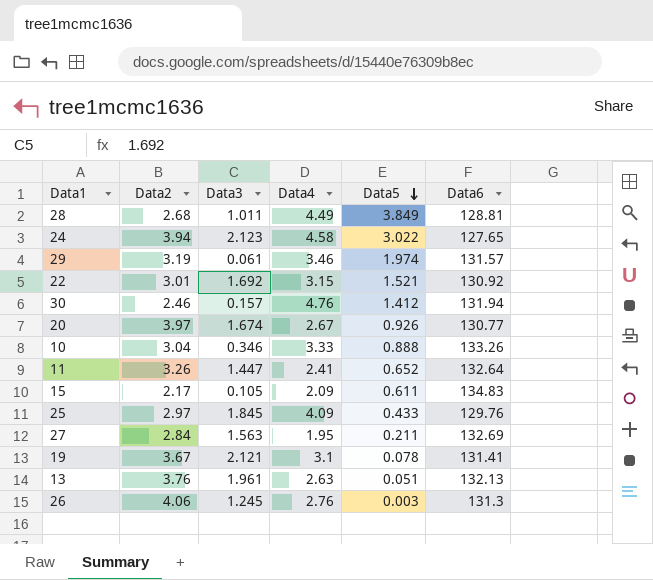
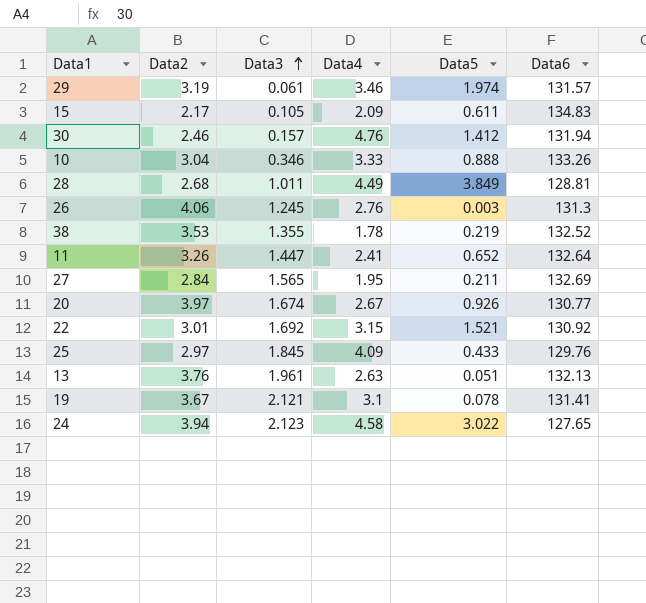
row order: Data5 descending -> Data3 ascending
row 38: none -> 3.53 | 1.355 | 1.78 | 0.219 | 132.52
27 | Data3: 1.563 -> 1.565

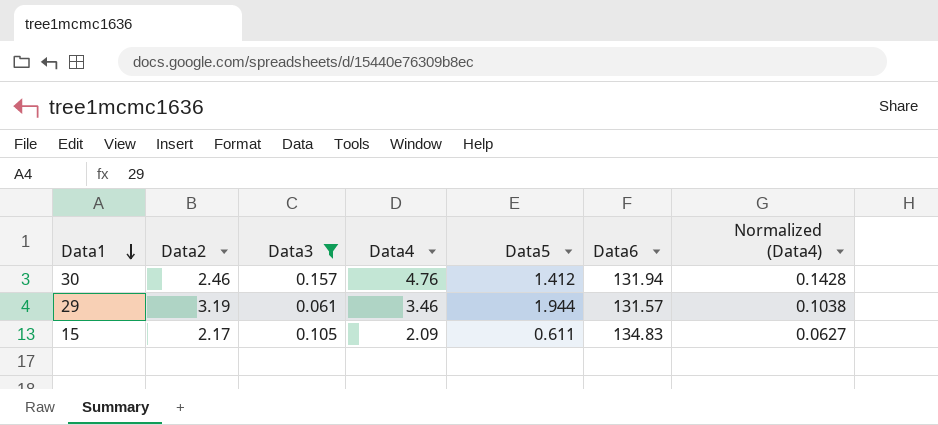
filter: none -> Data3 <= 0.157
row order: Data3 ascending -> Data1 descending
column Normalized (Data4) | formula: none -> [Data4] * 0.03
29 | Data5: 1.974 -> 1.944

